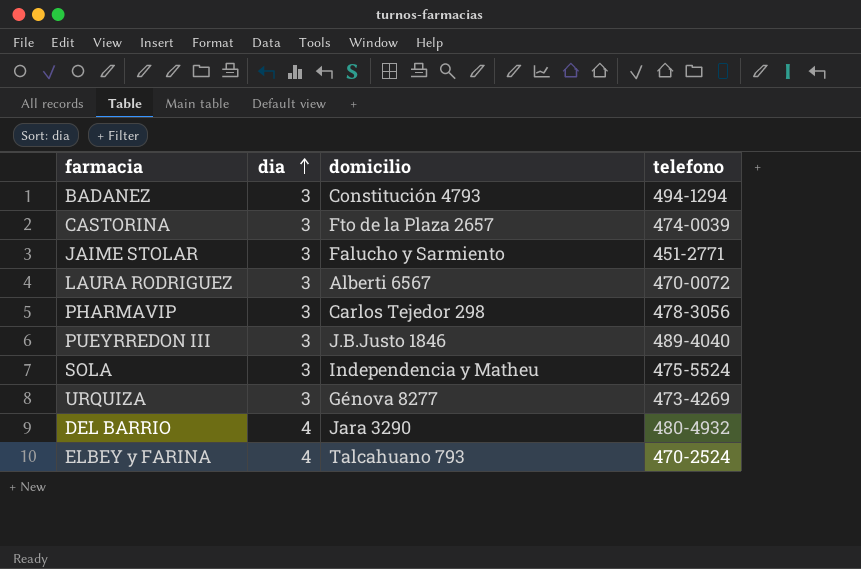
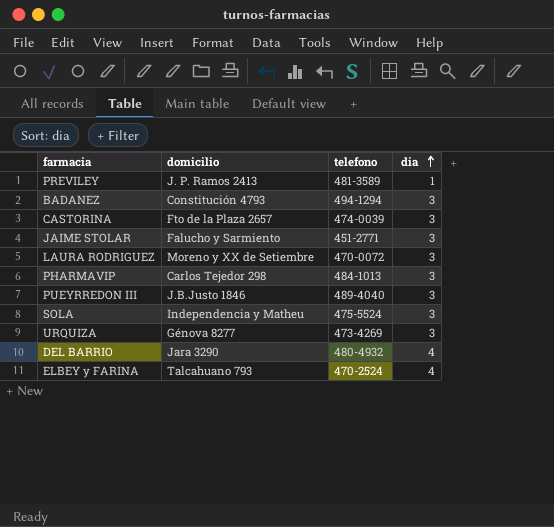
column dia | position: 2 -> 4
row PREVILEY: none -> J. P. Ramos 2413 | 481-3589 | 1
LAURA RODRIGUEZ | domicilio: Alberti 6567 -> Moreno y XX de Setiembre
PHARMAVIP | telefono: 478-3056 -> 484-1013

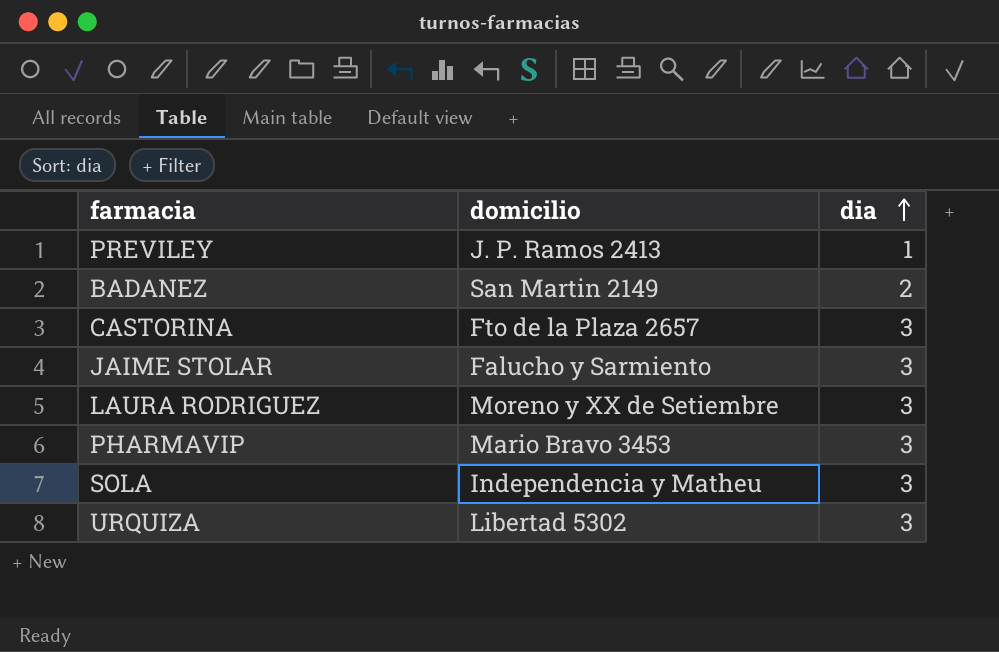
column telefono | position: 3 -> none
row PUEYRREDON III: J.B.Justo 1846 | 489-4040 | 3 -> none
row DEL BARRIO: Jara 3290 | 480-4932 | 4 -> none
row ELBEY y FARINA: Talcahuano 793 | 470-2524 | 4 -> none
BADANEZ | domicilio: Constitución 4793 -> San Martin 2149
BADANEZ | dia: 3 -> 2
PHARMAVIP | domicilio: Carlos Tejedor 298 -> Mario Bravo 3453
URQUIZA | domicilio: Génova 8277 -> Libertad 5302

